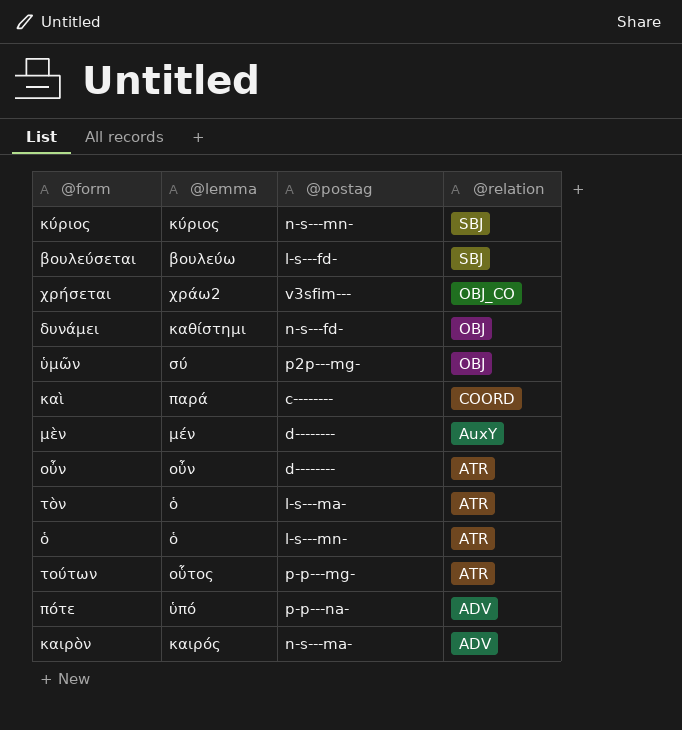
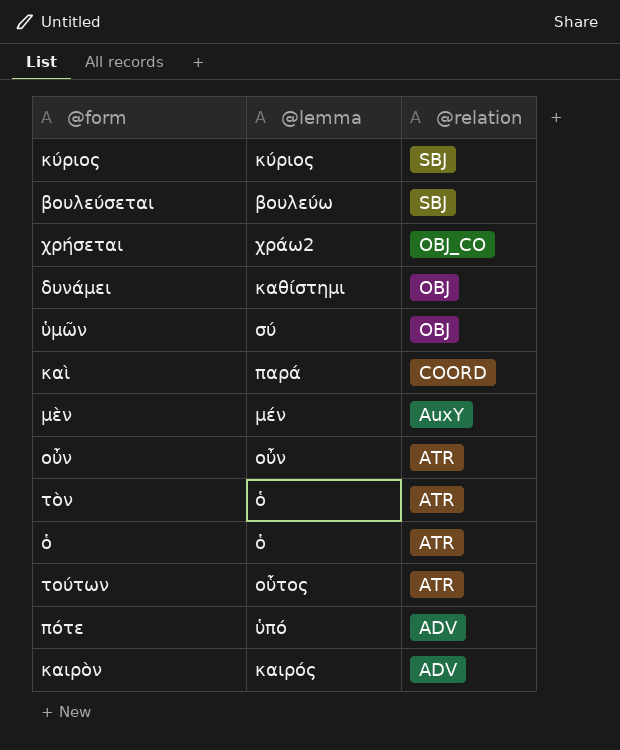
column @postag | position: 3 -> none

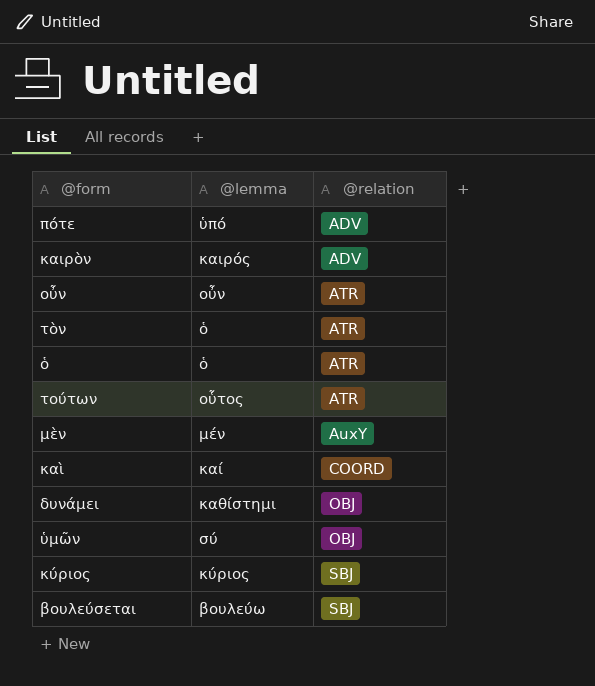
row order: @relation descending -> @relation ascending
row χρήσεται: χράω2 | OBJ_CO -> none
καὶ | @lemma: παρά -> καί

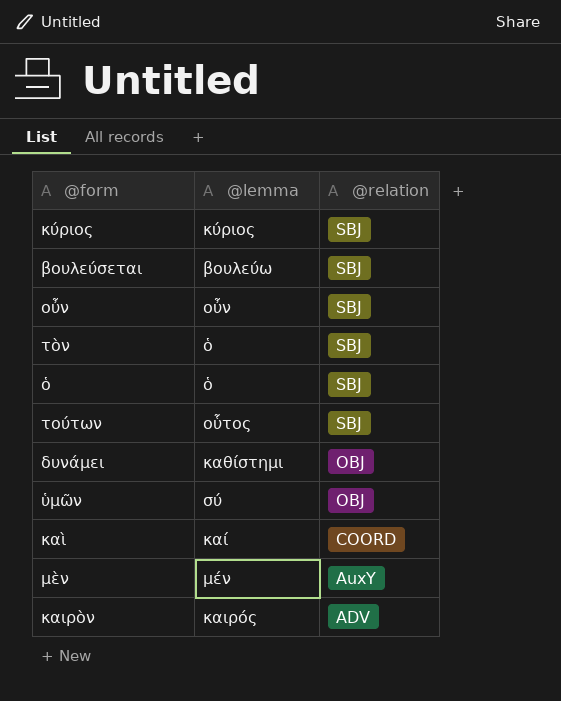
row order: @relation ascending -> @relation descending
row πότε: ὑπό | ADV -> none
οὖν | @relation: ATR -> SBJ
τὸν | @relation: ATR -> SBJ
ὁ | @relation: ATR -> SBJ
τούτων | @relation: ATR -> SBJ

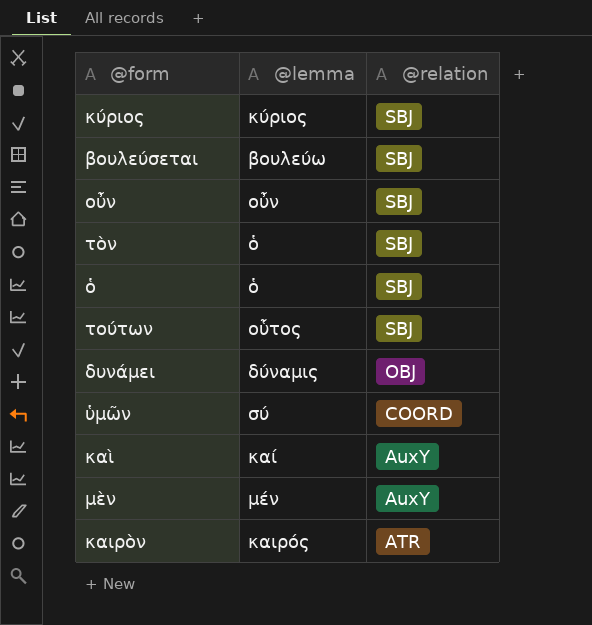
δυνάμει | @lemma: καθίστημι -> δύναμις
ὑμῶν | @relation: OBJ -> COORD
καὶ | @relation: COORD -> AuxY
καιρὸν | @relation: ADV -> ATR

